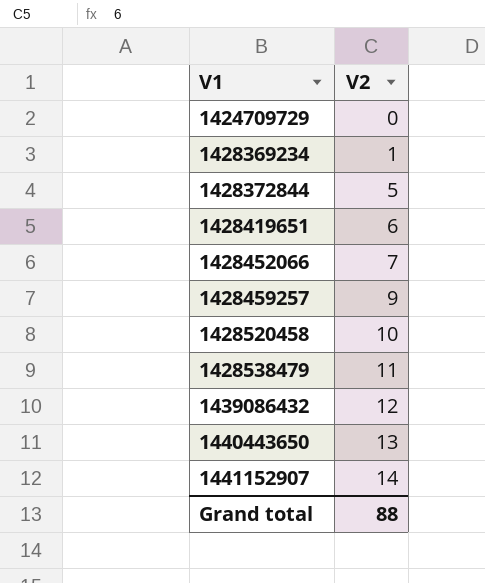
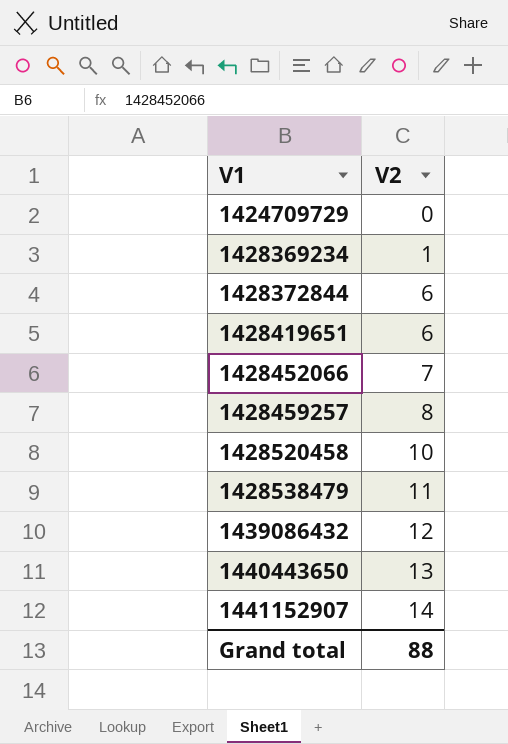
1428372844 | V2: 5 -> 6
1428459257 | V2: 9 -> 8

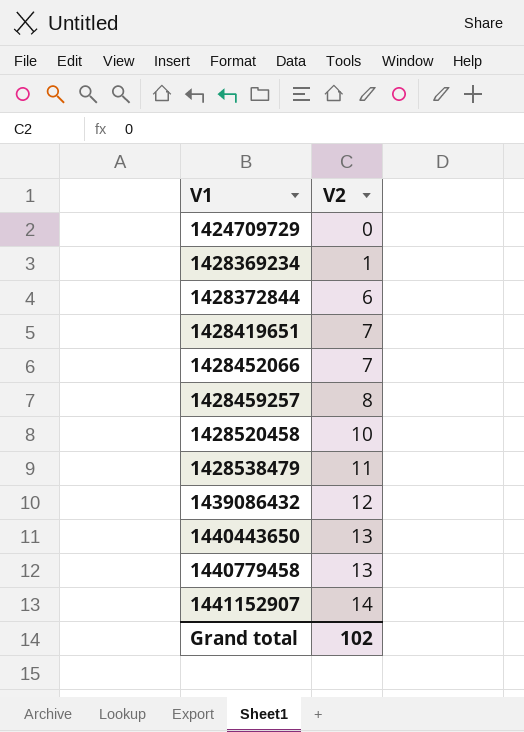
1428419651 | V2: 6 -> 7
row 1440779458: none -> 13
Grand total | V2: 88 -> 102

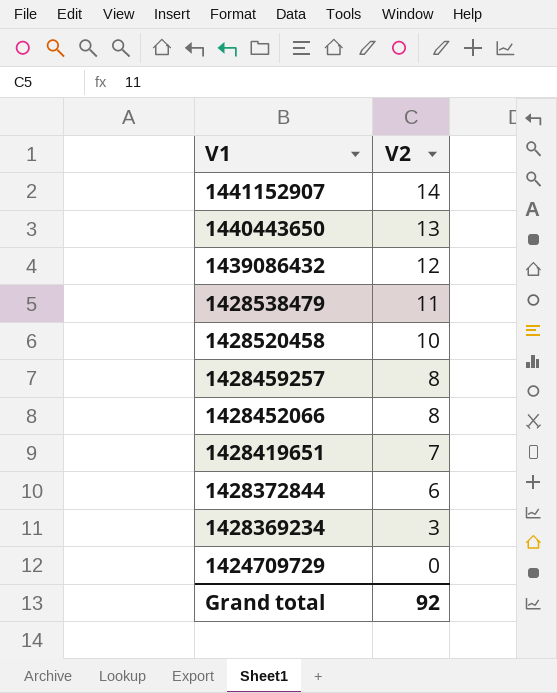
row order: V1 ascending -> V1 descending
row 1440779458: 13 -> none
1428452066 | V2: 7 -> 8
1428369234 | V2: 1 -> 3
Grand total | V2: 102 -> 92

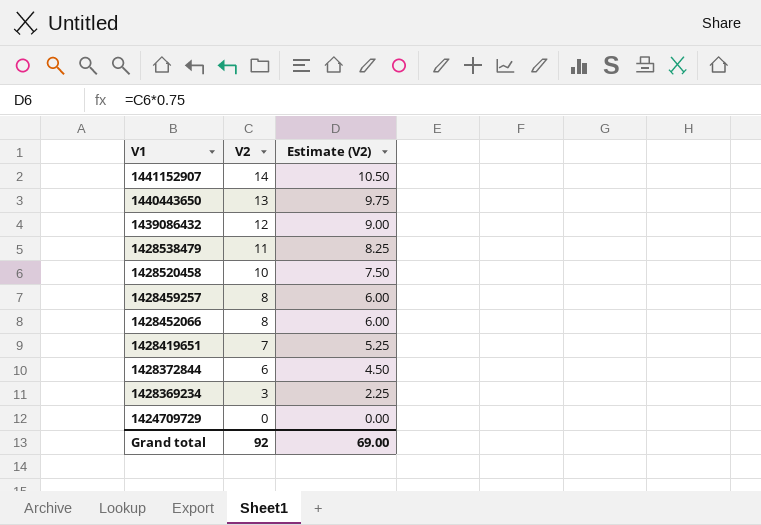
column Estimate (V2) | formula: none -> [V2] * 0.75

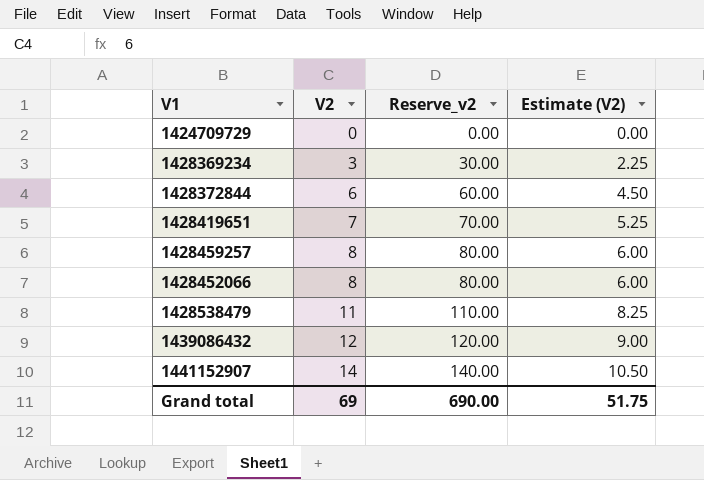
row order: V1 descending -> V2 ascending
column Reserve_v2 | formula: none -> [V2] * 10
row 1440443650: 13 | 9.75 -> none
row 1428520458: 10 | 7.50 -> none
Grand total | V2: 92 -> 69
Grand total | Estimate (V2): 69.00 -> 51.75

